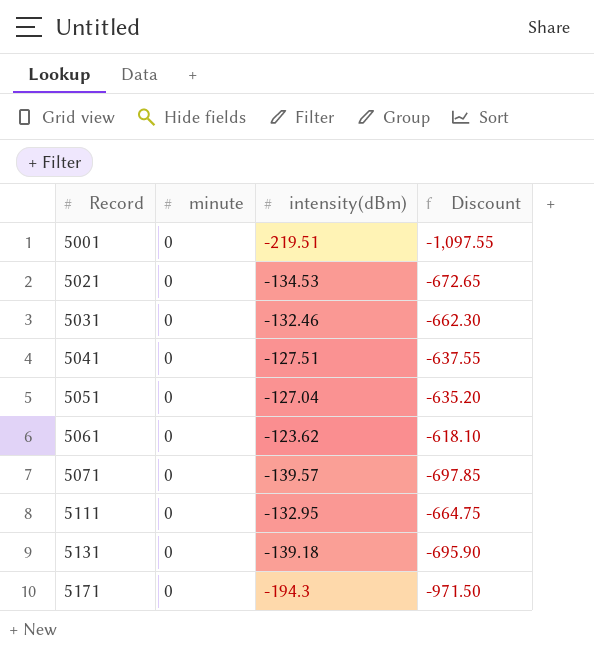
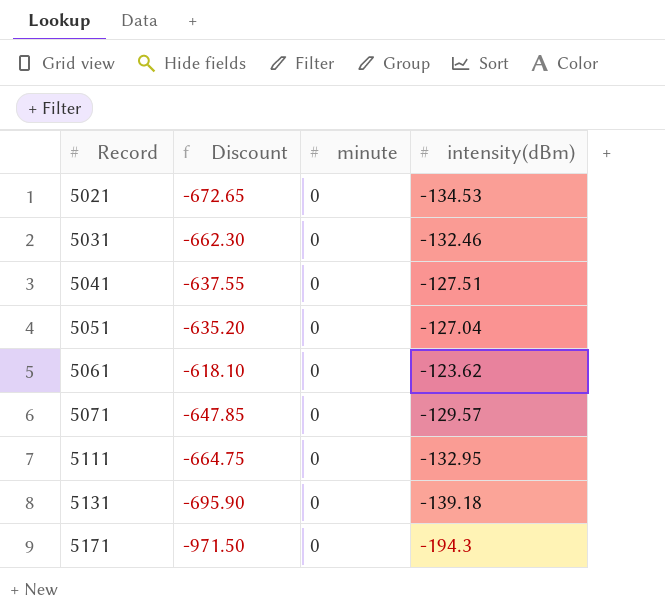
column Discount | position: 4 -> 2
row 5001: 0 | -219.51 | -1,097.55 -> none
5071 | Discount: -697.85 -> -647.85
5071 | intensity(dBm): -139.57 -> -129.57

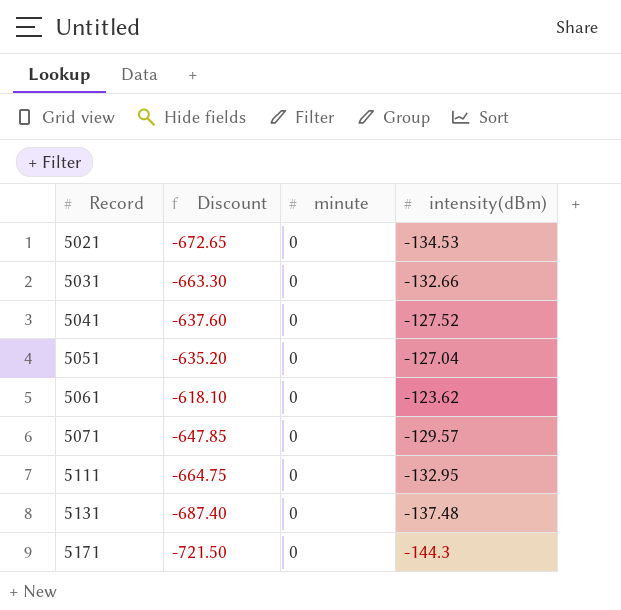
5031 | Discount: -662.30 -> -663.30
5031 | intensity(dBm): -132.46 -> -132.66
5041 | Discount: -637.55 -> -637.60
5041 | intensity(dBm): -127.51 -> -127.52
5131 | Discount: -695.90 -> -687.40
5131 | intensity(dBm): -139.18 -> -137.48
5171 | Discount: -971.50 -> -721.50
5171 | intensity(dBm): -194.3 -> -144.3

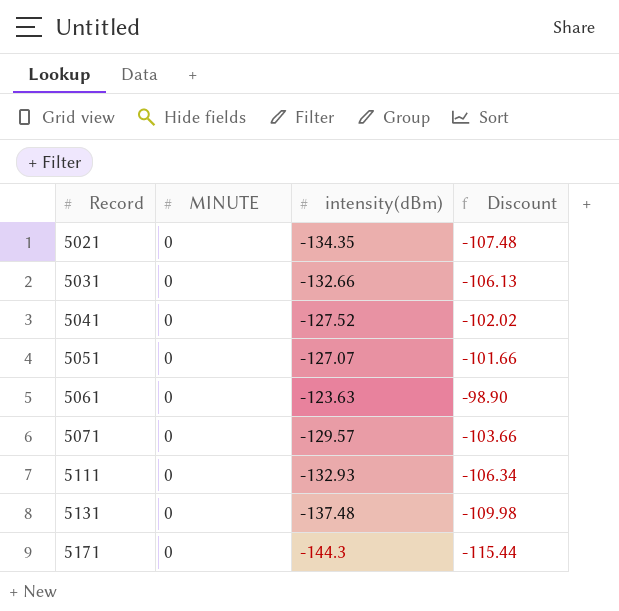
column name: minute -> MINUTE
column Discount | formula: [intensity(dBm)] * 5 -> [intensity(dBm)] * 0.8
column Discount | position: 2 -> 4
5021 | intensity(dBm): -134.53 -> -134.35
5051 | intensity(dBm): -127.04 -> -127.07
5061 | intensity(dBm): -123.62 -> -123.63
5111 | intensity(dBm): -132.95 -> -132.93

